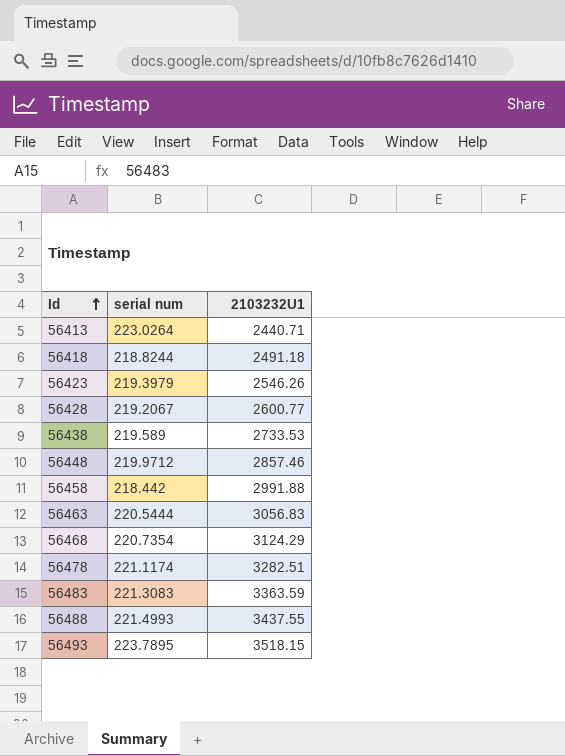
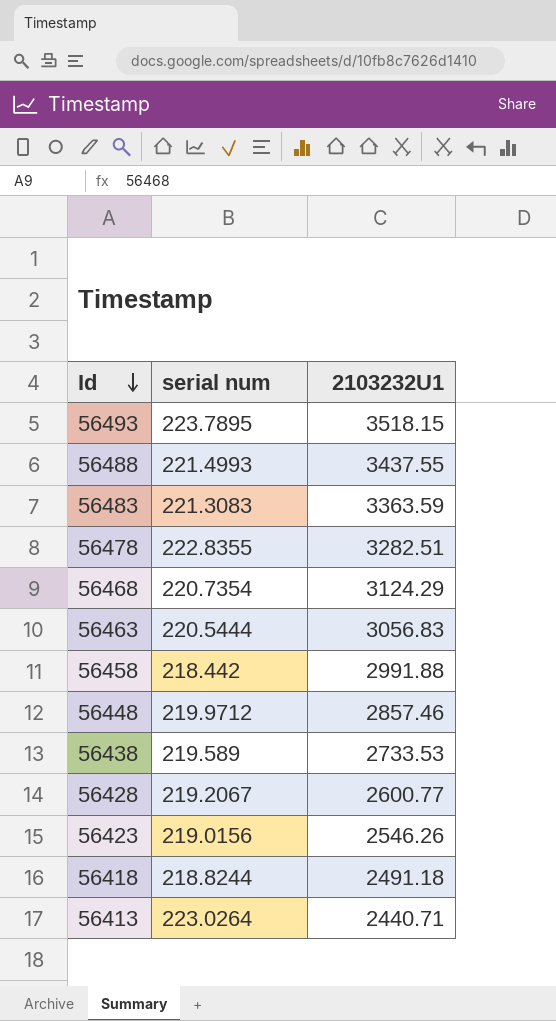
row order: Id ascending -> Id descending
56478 | serial num: 221.1174 -> 222.8355
56423 | serial num: 219.3979 -> 219.0156

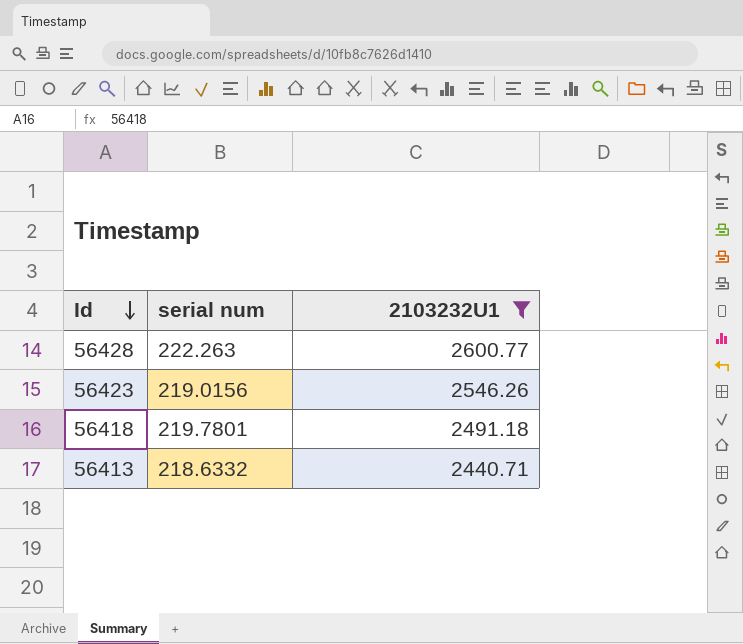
filter: none -> 2103232U1 <= 2600.77
56428 | serial num: 219.2067 -> 222.263
56418 | serial num: 218.8244 -> 219.7801
56413 | serial num: 223.0264 -> 218.6332

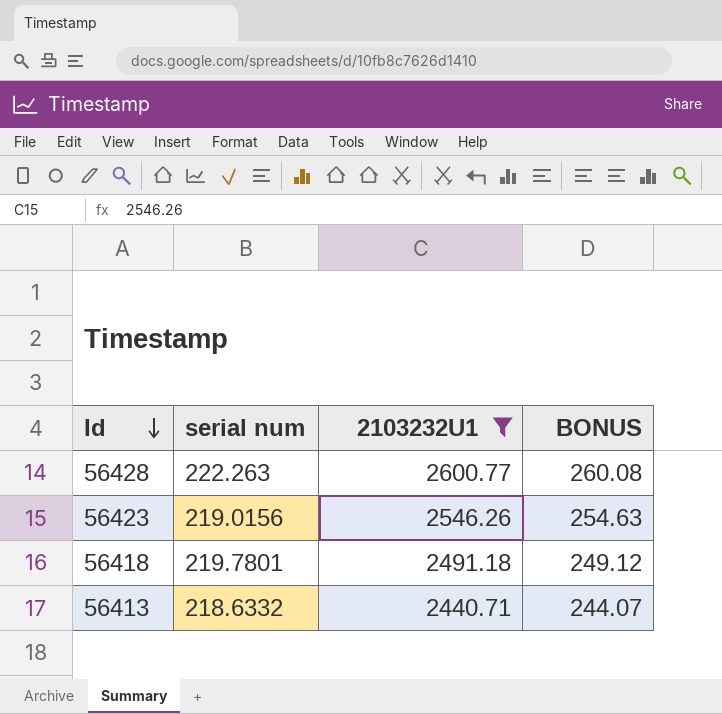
column BONUS | formula: none -> [2103232U1] * 0.1

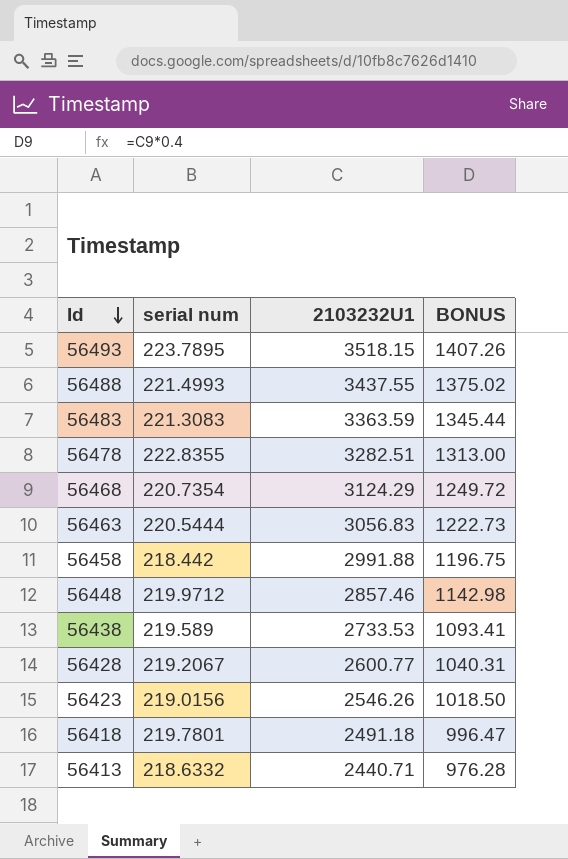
filter: 2103232U1 <= 2600.77 -> none
column BONUS | formula: [2103232U1] * 0.1 -> [2103232U1] * 0.4
56428 | serial num: 222.263 -> 219.2067

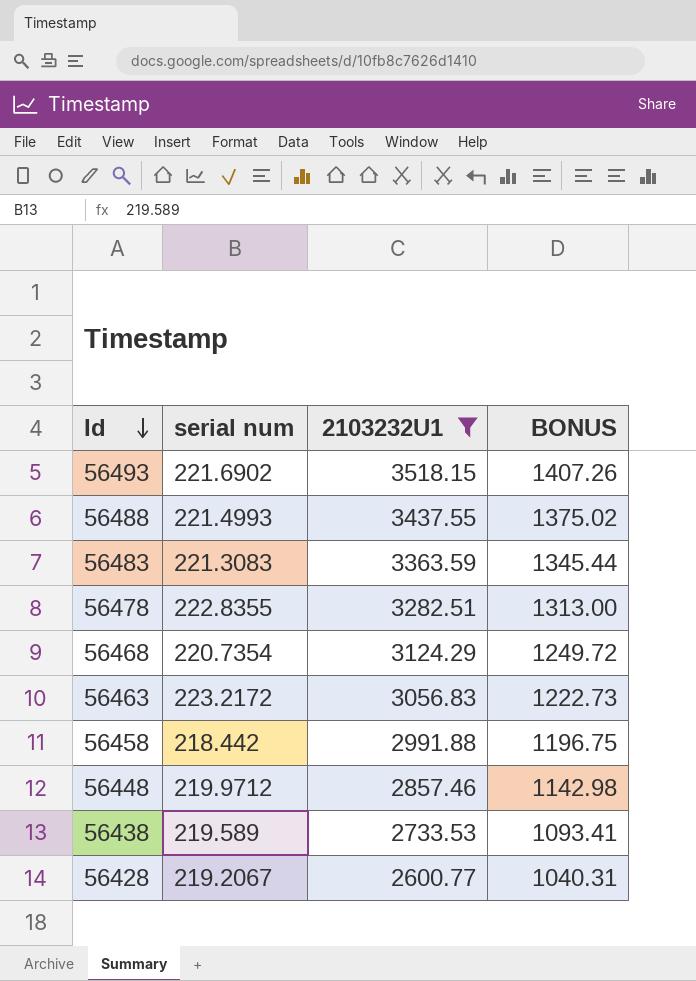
filter: none -> 2103232U1 >= 2600.77
56493 | serial num: 223.7895 -> 221.6902
56463 | serial num: 220.5444 -> 223.2172

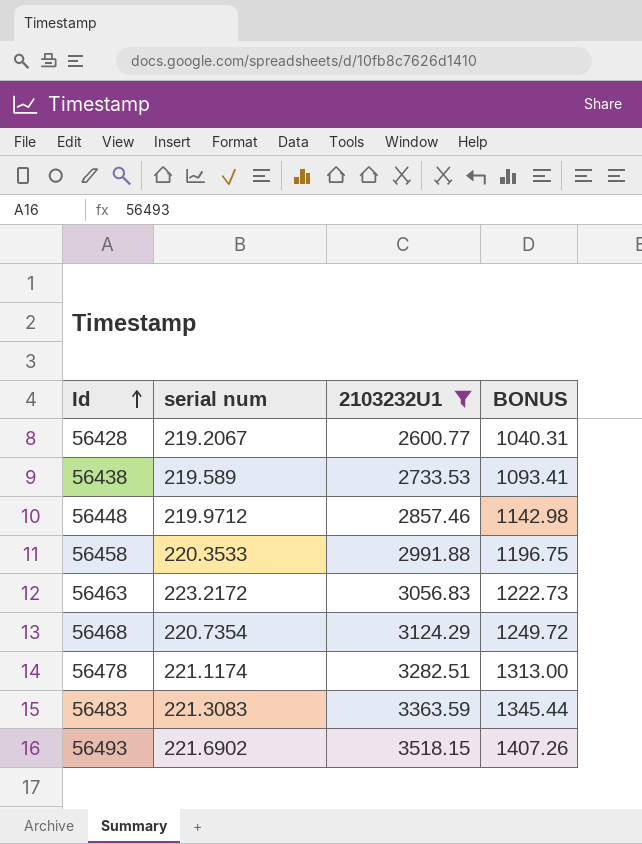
row order: Id descending -> Id ascending
row 56488: 221.4993 | 3437.55 | 1375.02 -> none
56458 | serial num: 218.442 -> 220.3533
56478 | serial num: 222.8355 -> 221.1174

